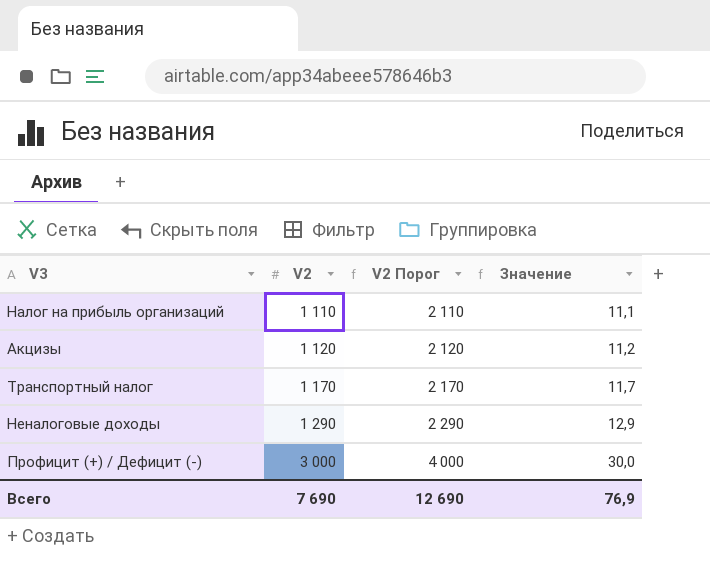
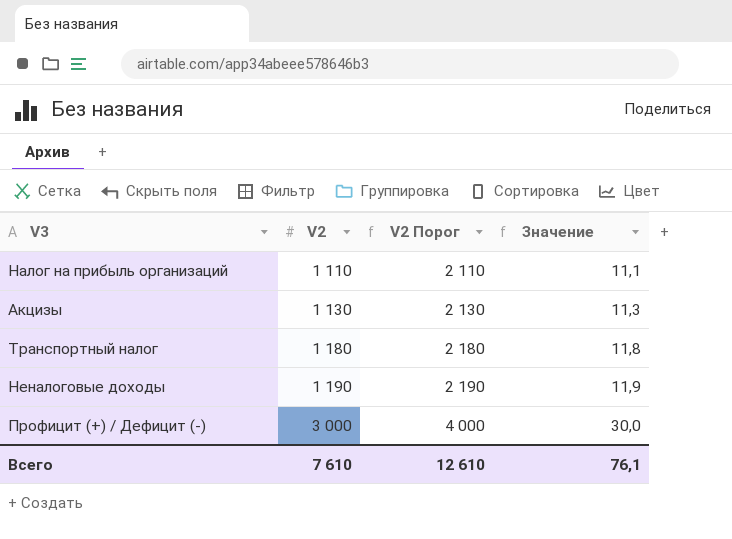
Акцизы | V2: 1 120 -> 1 130
Акцизы | V2 Порог: 2 120 -> 2 130
Акцизы | Значение: 11,2 -> 11,3
Транспортный налог | V2: 1 170 -> 1 180
Транспортный налог | V2 Порог: 2 170 -> 2 180
Транспортный налог | Значение: 11,7 -> 11,8
Неналоговые доходы | V2: 1 290 -> 1 190
Неналоговые доходы | V2 Порог: 2 290 -> 2 190
Неналоговые доходы | Значение: 12,9 -> 11,9
Всего | V2: 7 690 -> 7 610
Всего | V2 Порог: 12 690 -> 12 610
Всего | Значение: 76,9 -> 76,1

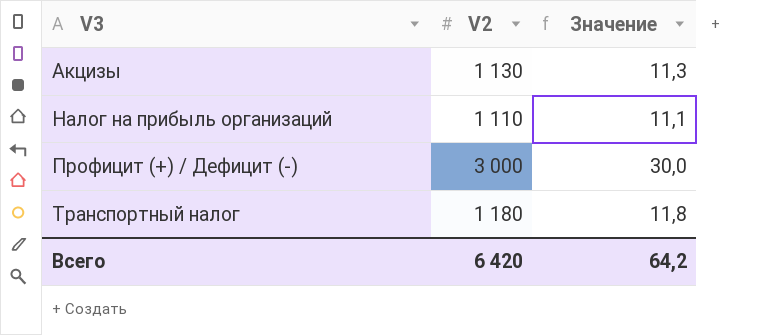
row order: V2 ascending -> V3 ascending
column V2 Порог | formula: [V2] + 1000 -> none
row Неналоговые доходы: 1 190 | 2 190 | 11,9 -> none
Всего | V2: 7 610 -> 6 420
Всего | Значение: 76,1 -> 64,2

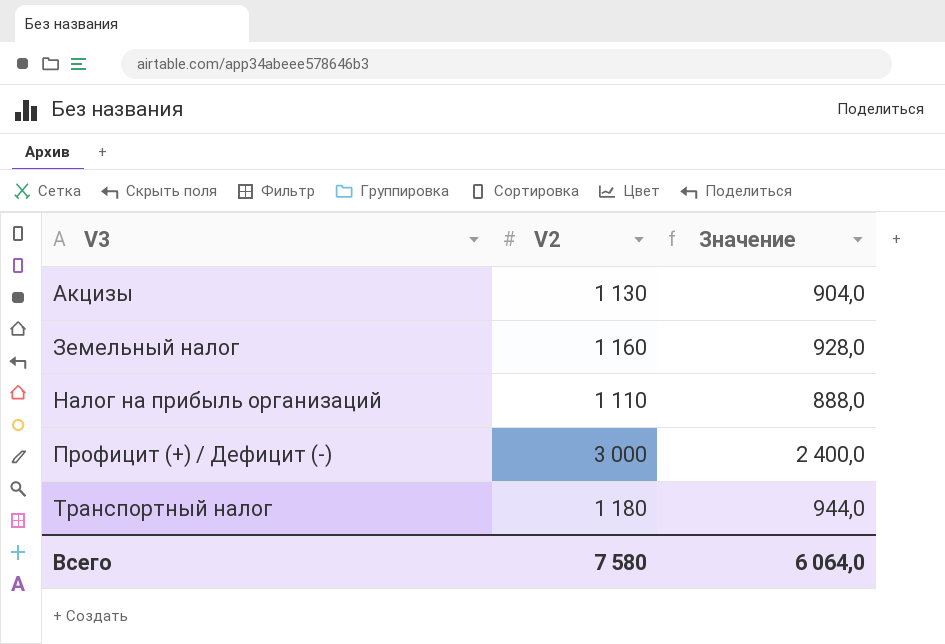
column Значение | formula: [V2] * 0,01 -> [V2] * 0,8
row Земельный налог: none -> 1 160 | 928,0
Всего | V2: 6 420 -> 7 580
Всего | Значение: 64,2 -> 6 064,0

